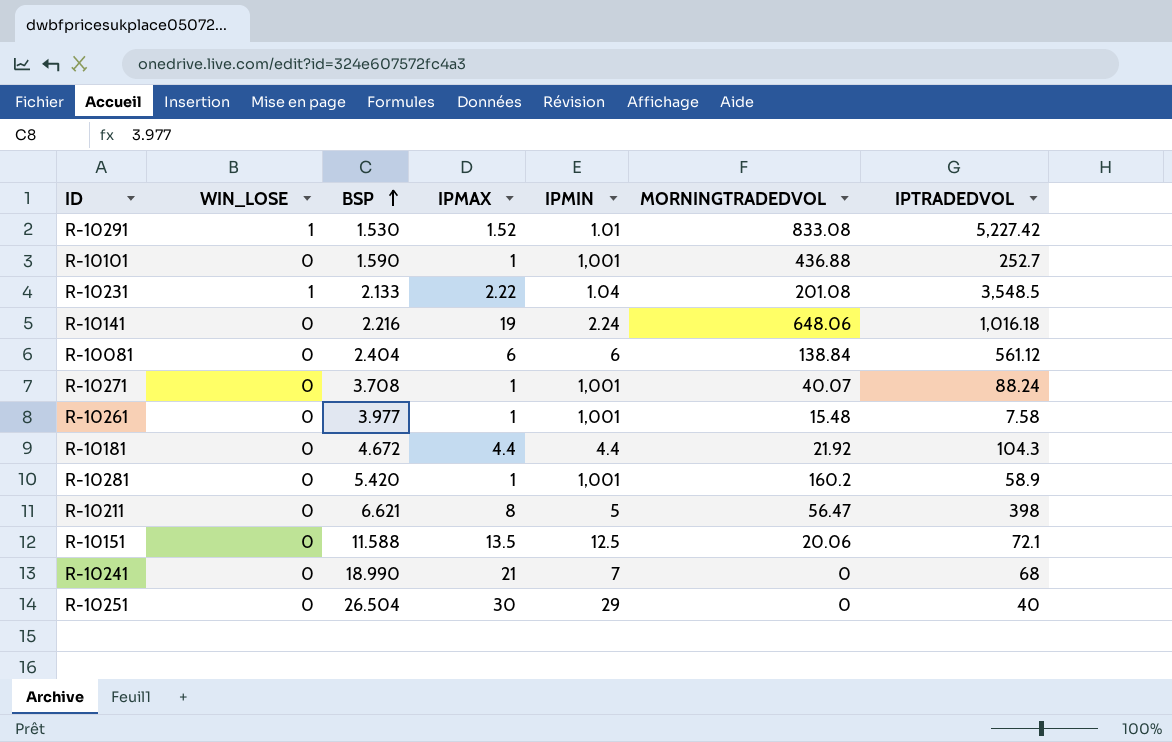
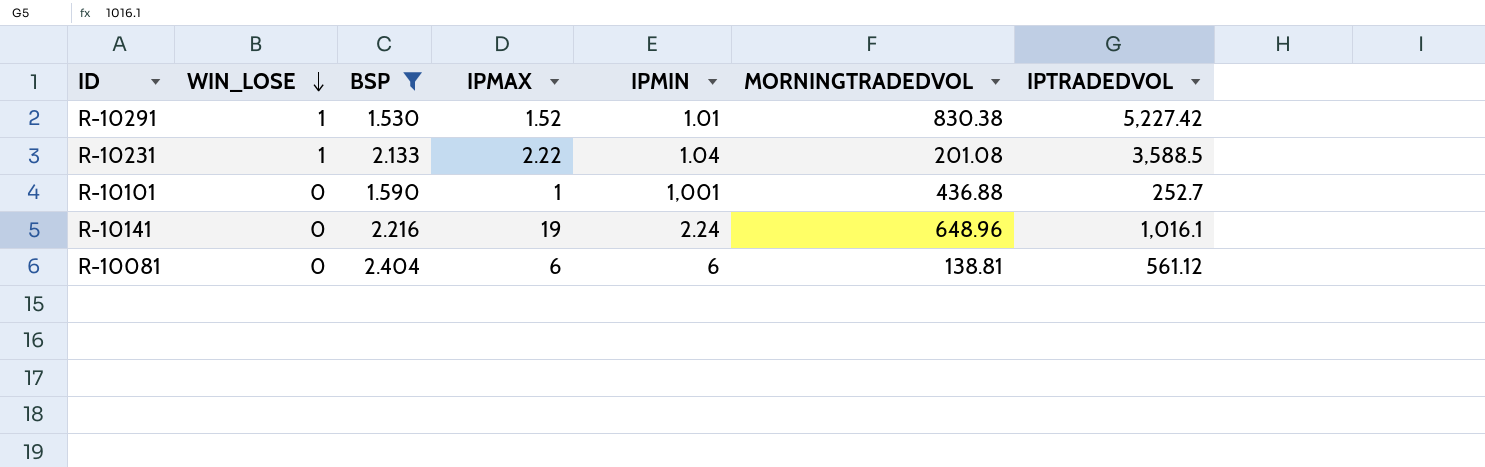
filter: none -> BSP <= 2.404
row order: BSP ascending -> WIN_LOSE descending
R-10291 | MORNINGTRADEDVOL: 833.08 -> 830.38
R-10231 | IPTRADEDVOL: 3,548.5 -> 3,588.5
R-10141 | MORNINGTRADEDVOL: 648.06 -> 648.96
R-10141 | IPTRADEDVOL: 1,016.18 -> 1,016.1
R-10081 | MORNINGTRADEDVOL: 138.84 -> 138.81

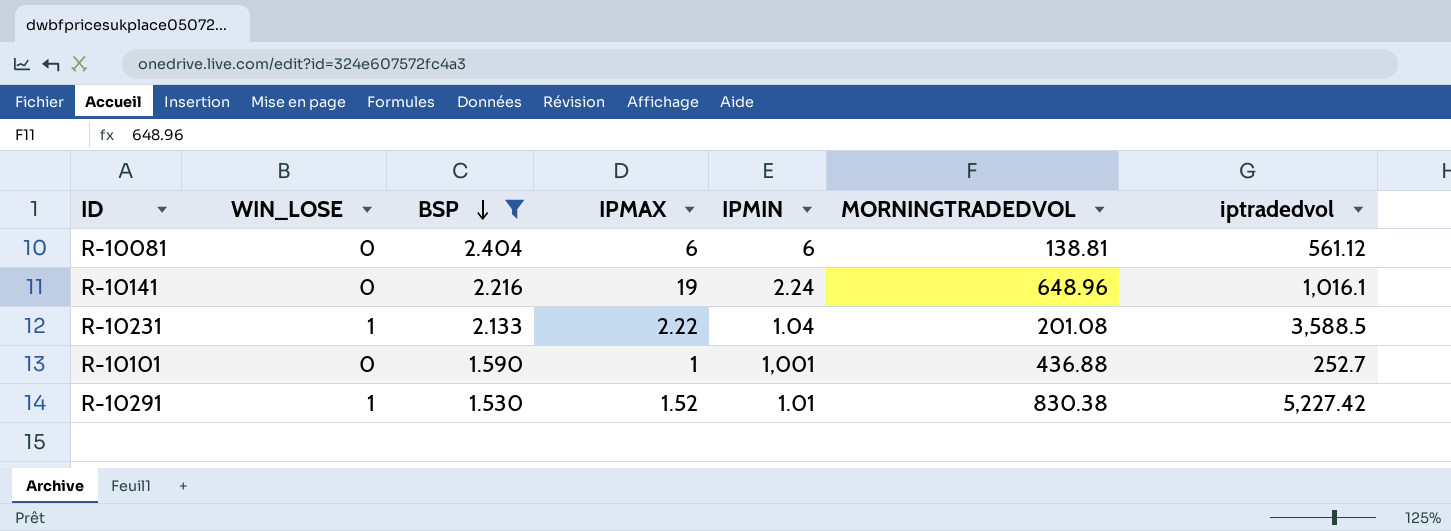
row order: WIN_LOSE descending -> BSP descending
column name: IPTRADEDVOL -> iptradedvol

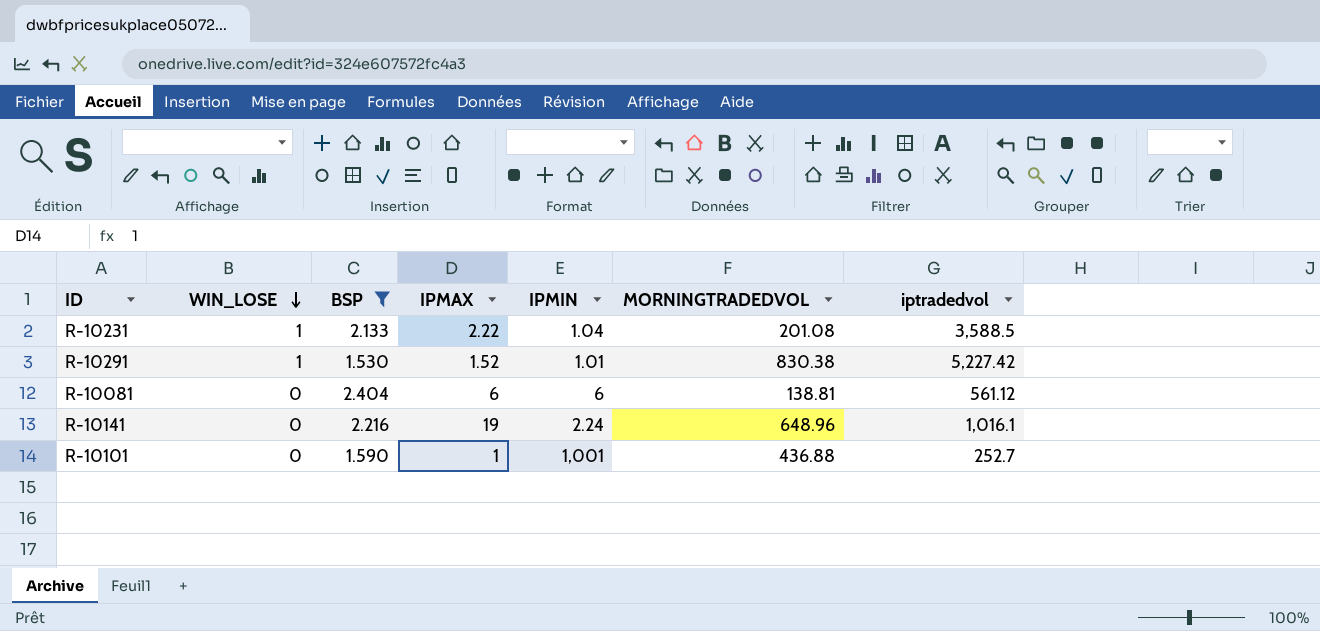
row order: BSP descending -> WIN_LOSE descending

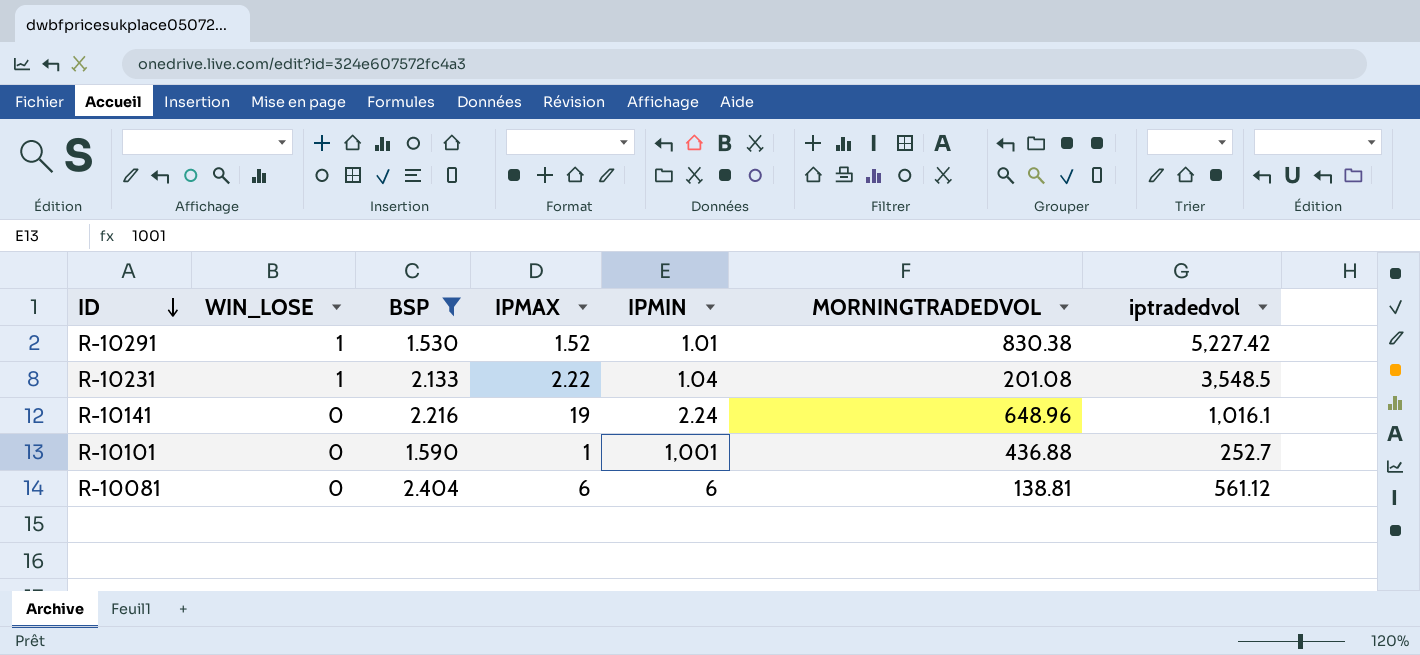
row order: WIN_LOSE descending -> ID descending
R-10231 | iptradedvol: 3,588.5 -> 3,548.5

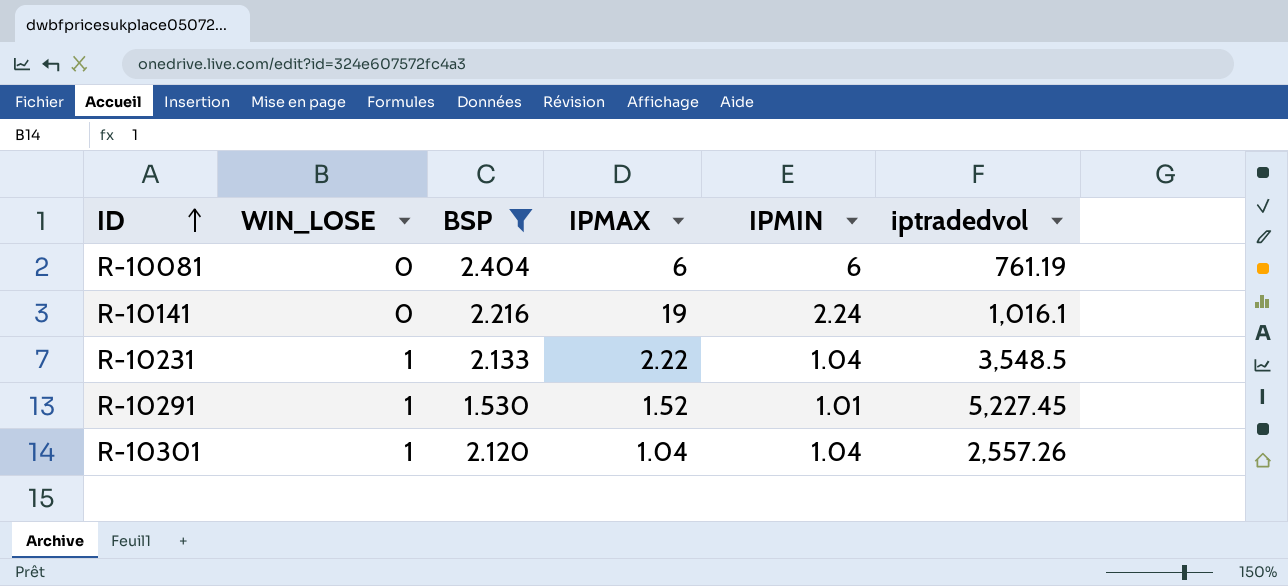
row order: ID descending -> ID ascending
column MORNINGTRADEDVOL | position: 6 -> none
row R-10101: 0 | 1.590 | 1 | 1,001 | 436.88 | 252.7 -> none
R-10081 | iptradedvol: 561.12 -> 761.19
R-10291 | iptradedvol: 5,227.42 -> 5,227.45
row R-10301: none -> 1 | 2.120 | 1.04 | 1.04 | 2,557.26

